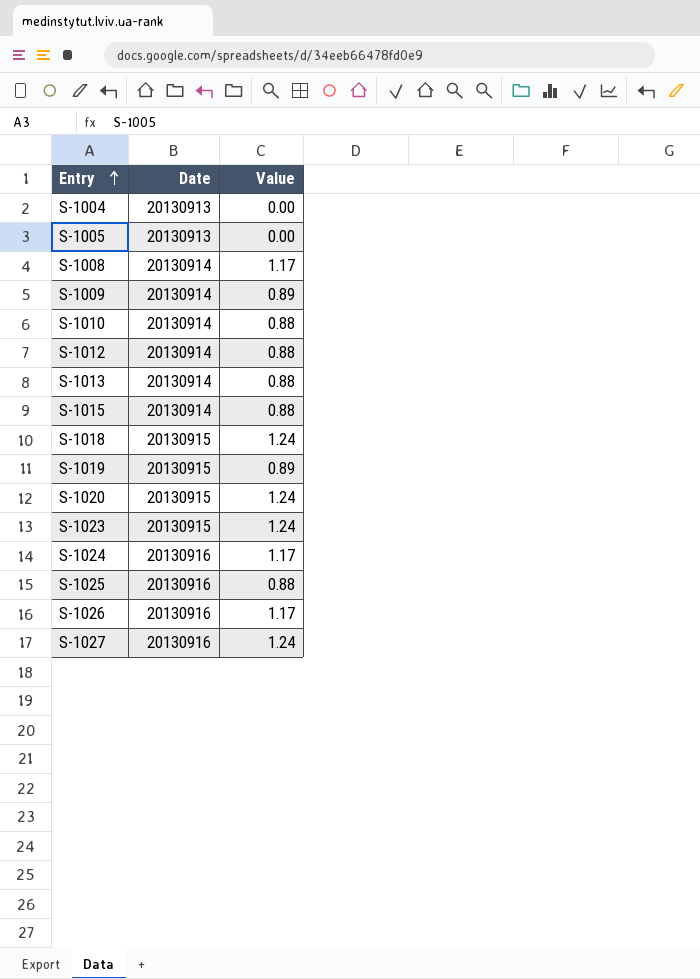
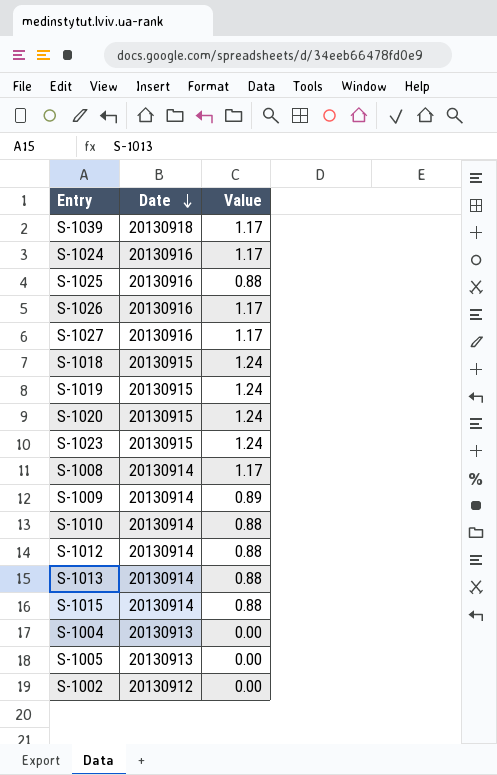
row order: Entry ascending -> Date descending
row S-1039: none -> 20130918 | 1.17
S-1027 | Value: 1.24 -> 1.17
S-1019 | Value: 0.89 -> 1.24
row S-1002: none -> 20130912 | 0.00

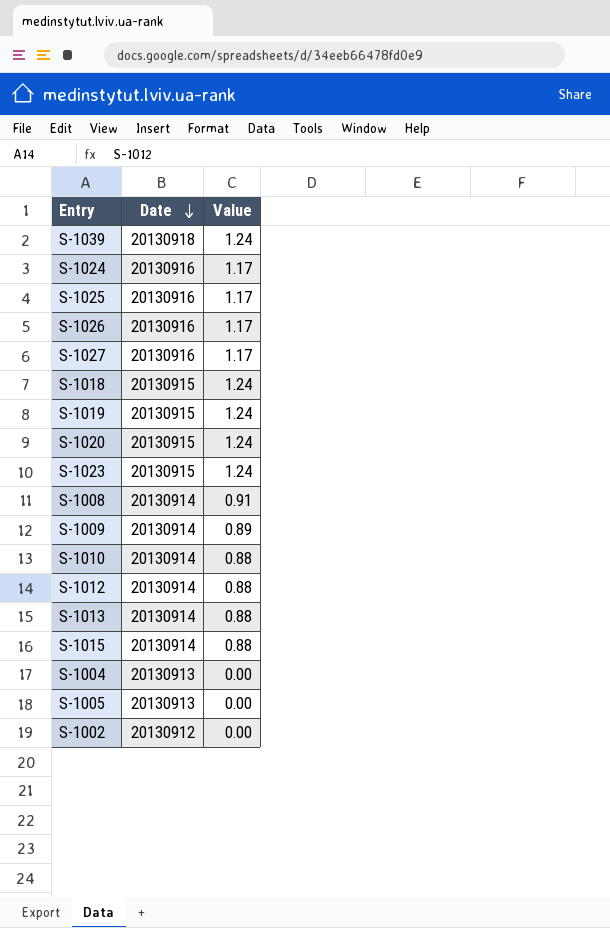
S-1039 | Value: 1.17 -> 1.24
S-1025 | Value: 0.88 -> 1.17
S-1008 | Value: 1.17 -> 0.91

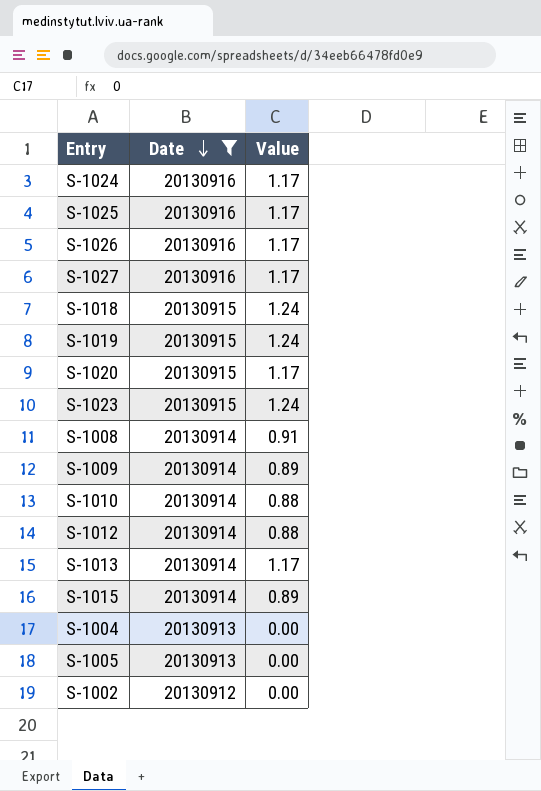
filter: none -> Date != 20130918
S-1020 | Value: 1.24 -> 1.17
S-1013 | Value: 0.88 -> 1.17
S-1015 | Value: 0.88 -> 0.89

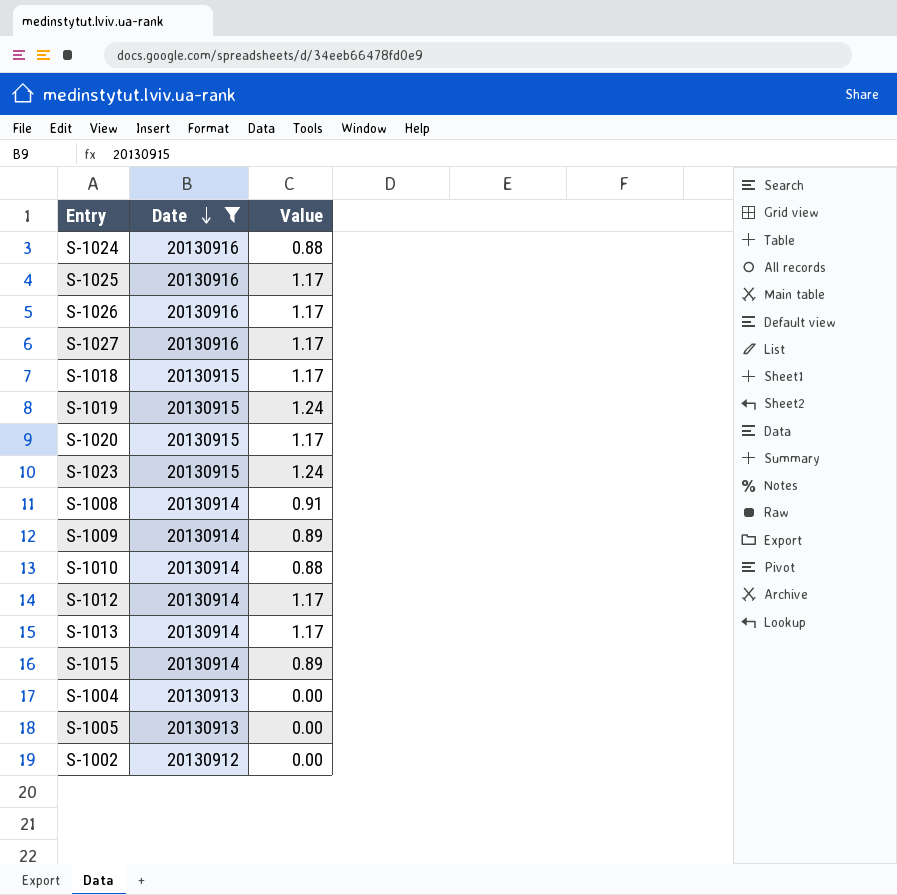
S-1024 | Value: 1.17 -> 0.88
S-1018 | Value: 1.24 -> 1.17
S-1012 | Value: 0.88 -> 1.17

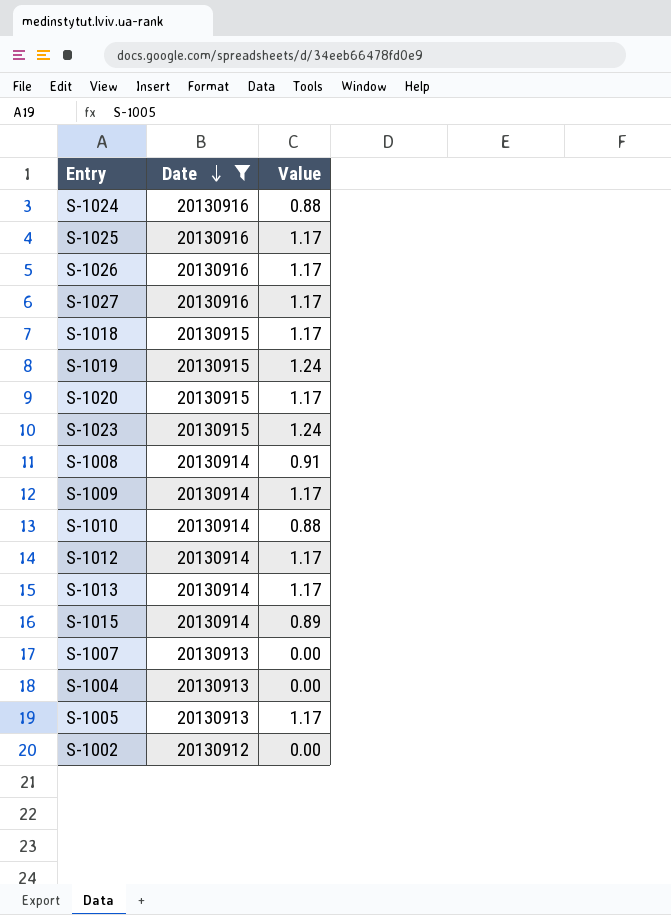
S-1009 | Value: 0.89 -> 1.17
row S-1007: none -> 20130913 | 0.00
S-1005 | Value: 0.00 -> 1.17

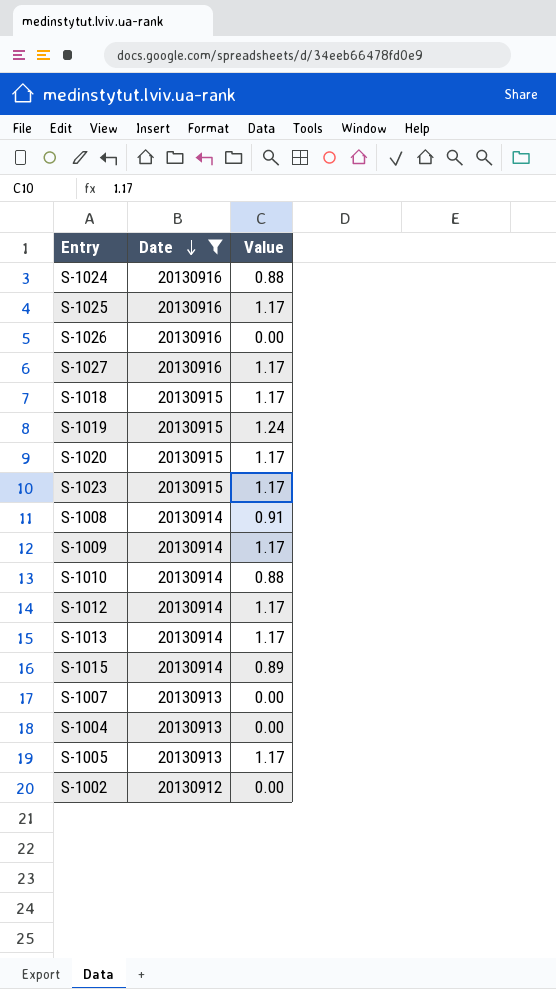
S-1026 | Value: 1.17 -> 0.00
S-1023 | Value: 1.24 -> 1.17

